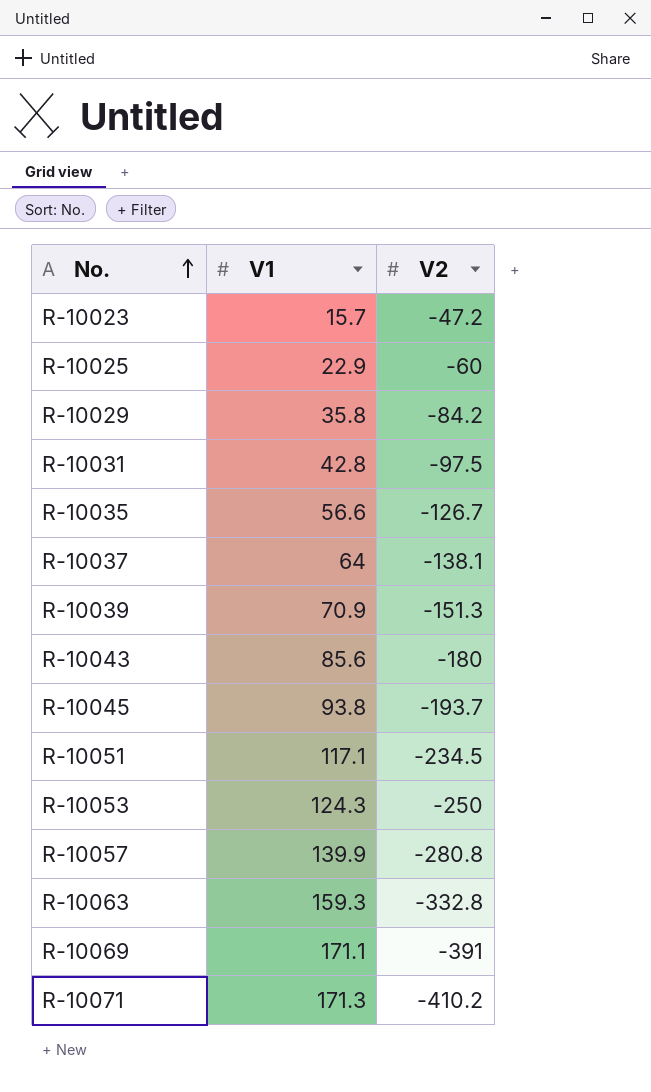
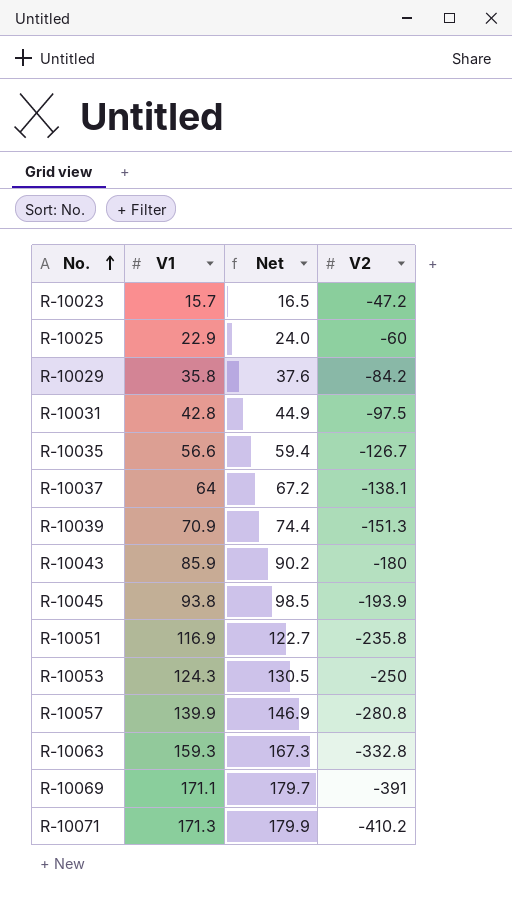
column Net | formula: none -> [V1] * 1.05
R-10043 | V1: 85.6 -> 85.9
R-10045 | V2: -193.7 -> -193.9
R-10051 | V1: 117.1 -> 116.9
R-10051 | V2: -234.5 -> -235.8

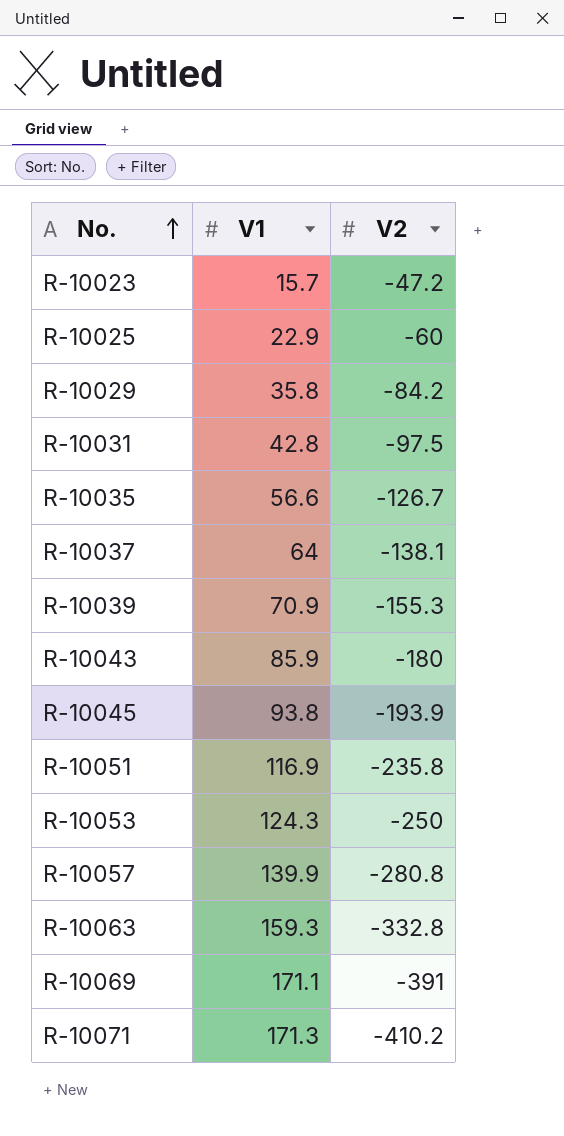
column Net | formula: [V1] * 1.05 -> none
R-10039 | V2: -151.3 -> -155.3

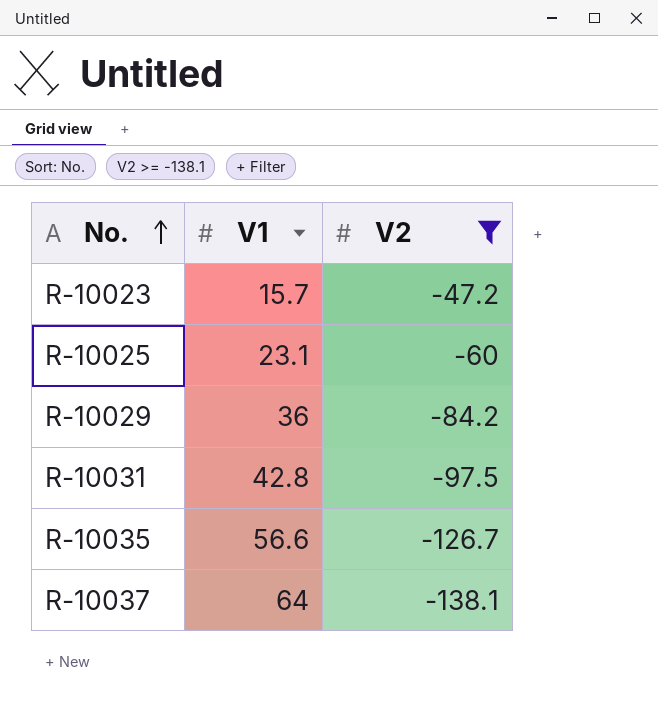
filter: none -> V2 >= -138.1
R-10025 | V1: 22.9 -> 23.1
R-10029 | V1: 35.8 -> 36

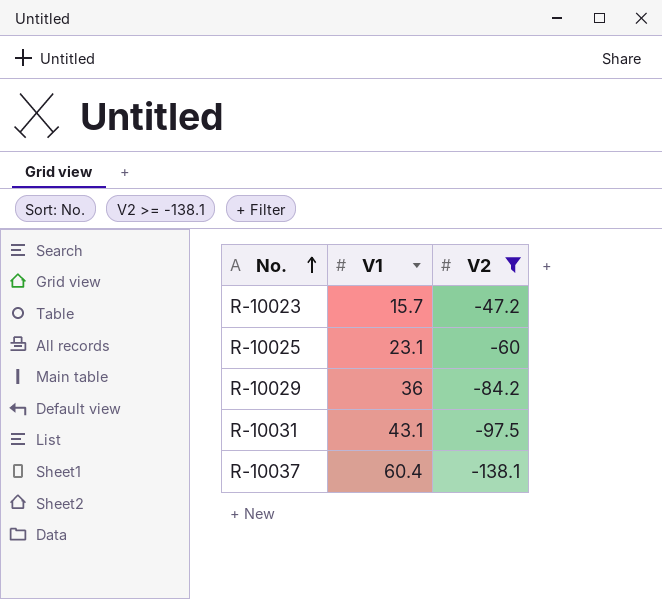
row R-10035: 56.6 | -126.7 -> none
R-10031 | V1: 42.8 -> 43.1
R-10037 | V1: 64 -> 60.4

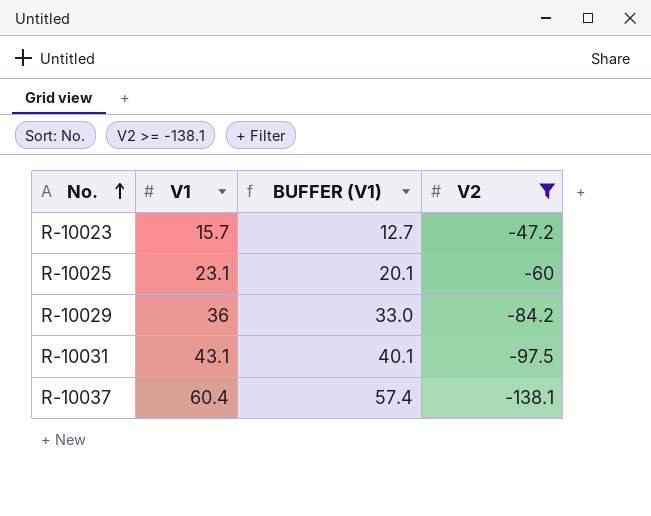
column BUFFER (V1) | formula: none -> [V1] - 3

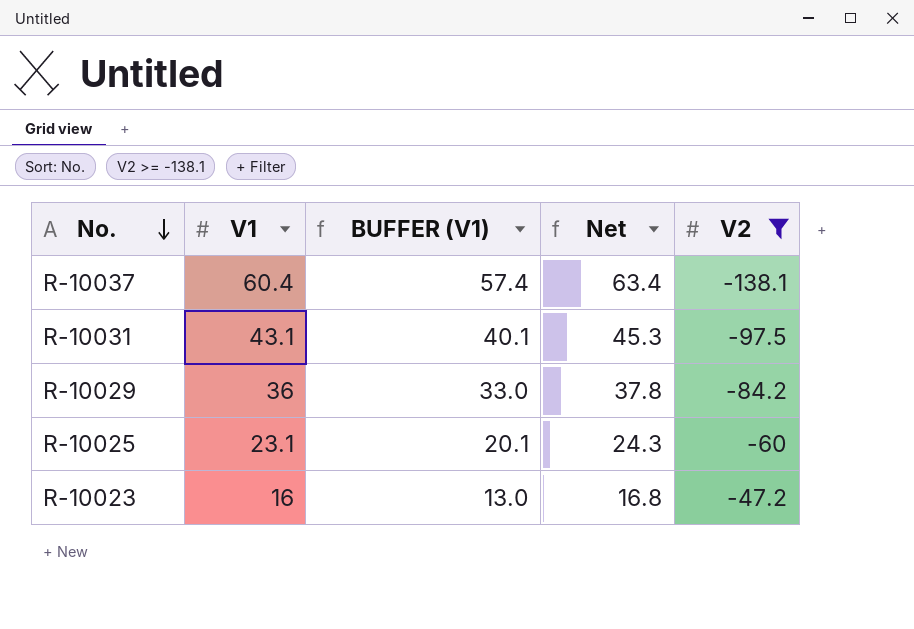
row order: No. ascending -> No. descending
column Net | formula: none -> [V1] * 1.05
R-10023 | V1: 15.7 -> 16
R-10023 | BUFFER (V1): 12.7 -> 13.0

